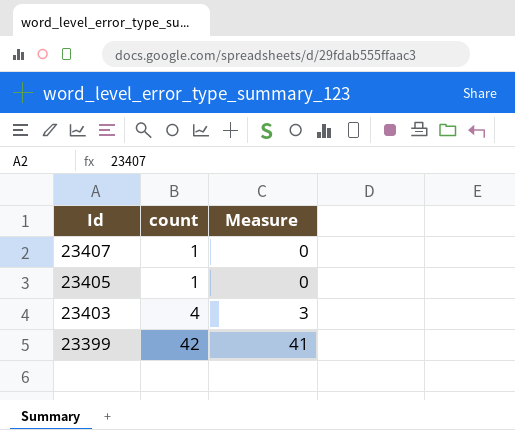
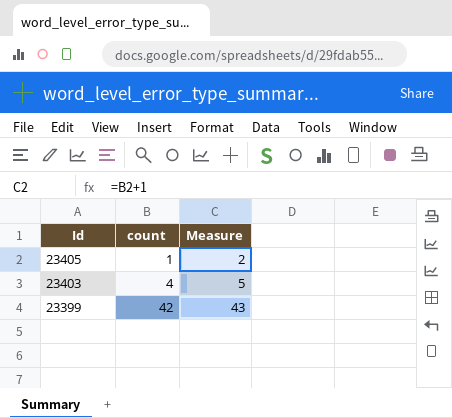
column Measure | formula: [count] - 1 -> [count] + 1
row 23407: 1 | 0 -> none

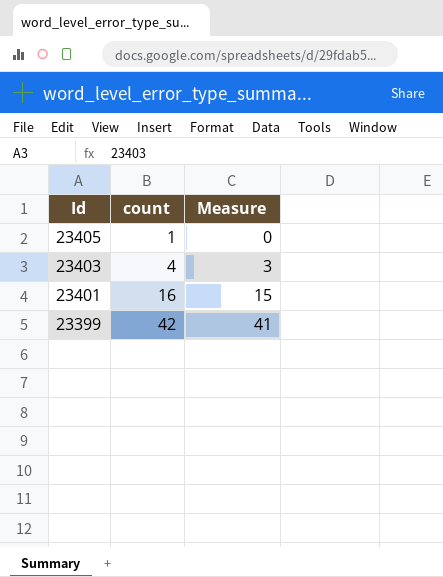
column Measure | formula: [count] + 1 -> [count] - 1
row 23401: none -> 16 | 15

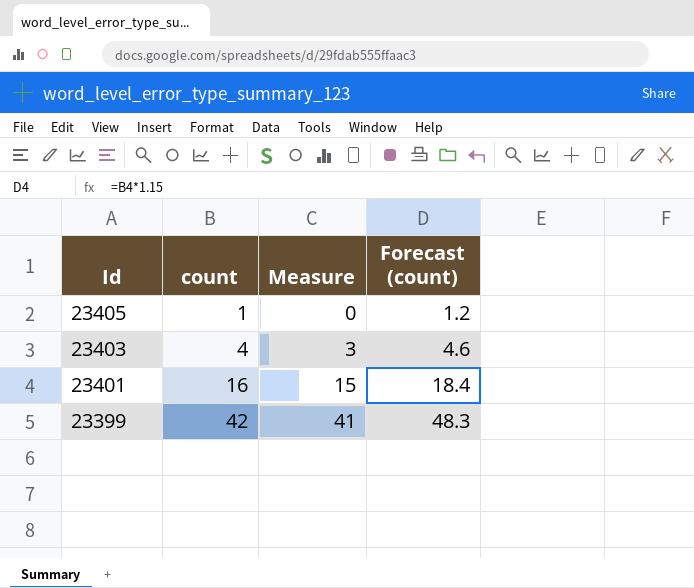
column Forecast (count) | formula: none -> [count] * 1.15

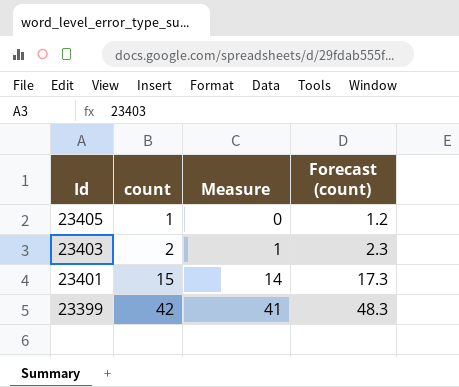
23403 | count: 4 -> 2
23403 | Measure: 3 -> 1
23403 | Forecast (count): 4.6 -> 2.3
23401 | count: 16 -> 15
23401 | Measure: 15 -> 14
23401 | Forecast (count): 18.4 -> 17.3

